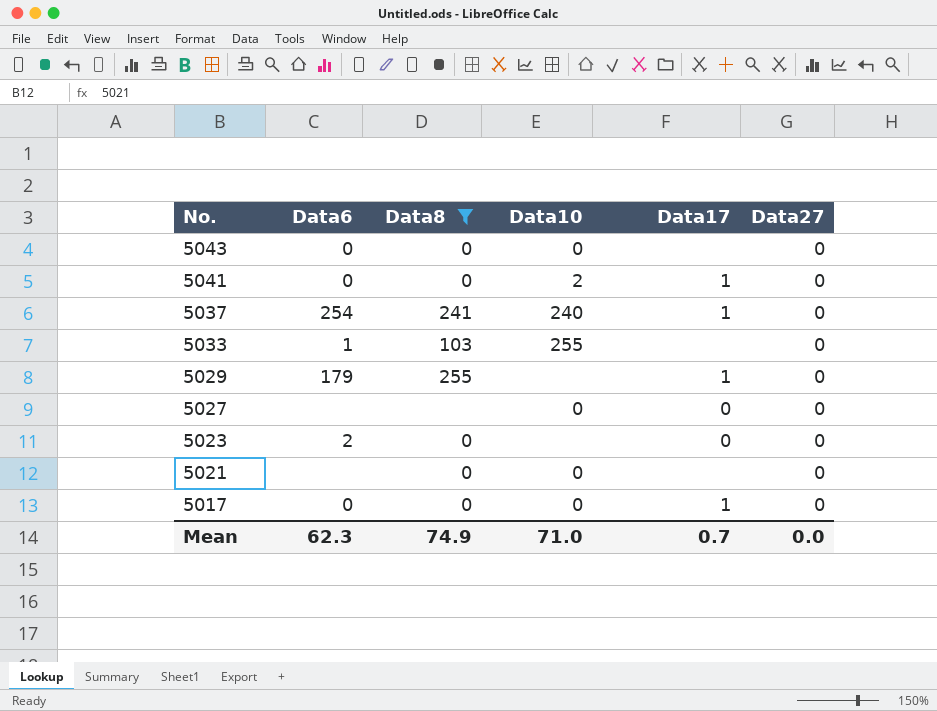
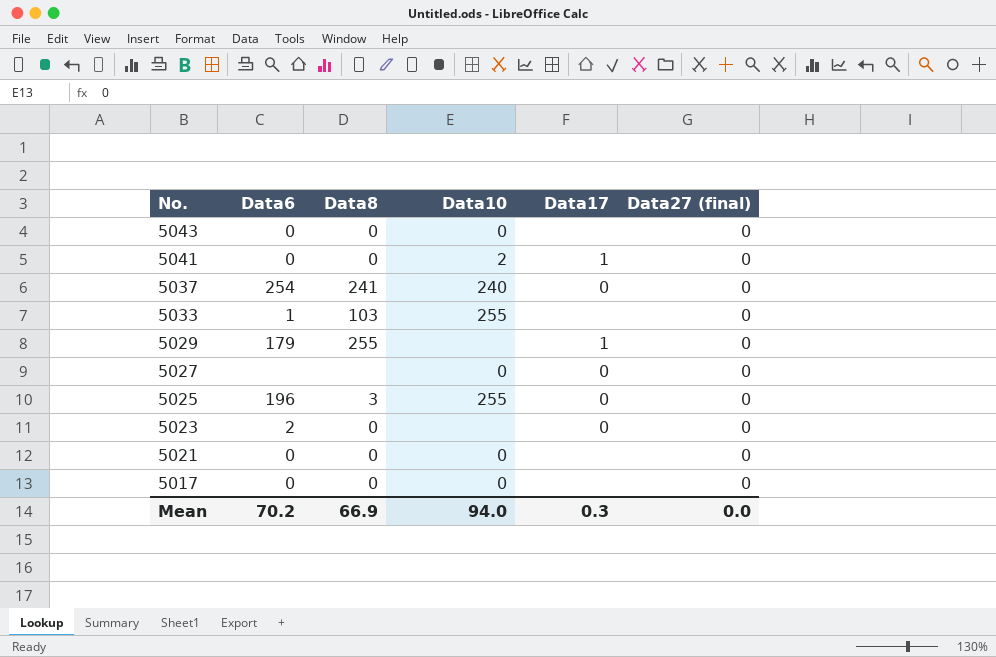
filter: Data8 != 3 -> none
column name: Data27 -> Data27 (final)
5037 | Data17: 1 -> 0
5021 | Data6: none -> 0
5017 | Data17: 1 -> none
Mean | Data6: 62.3 -> 70.2
Mean | Data8: 74.9 -> 66.9
Mean | Data10: 71.0 -> 94.0
Mean | Data17: 0.7 -> 0.3

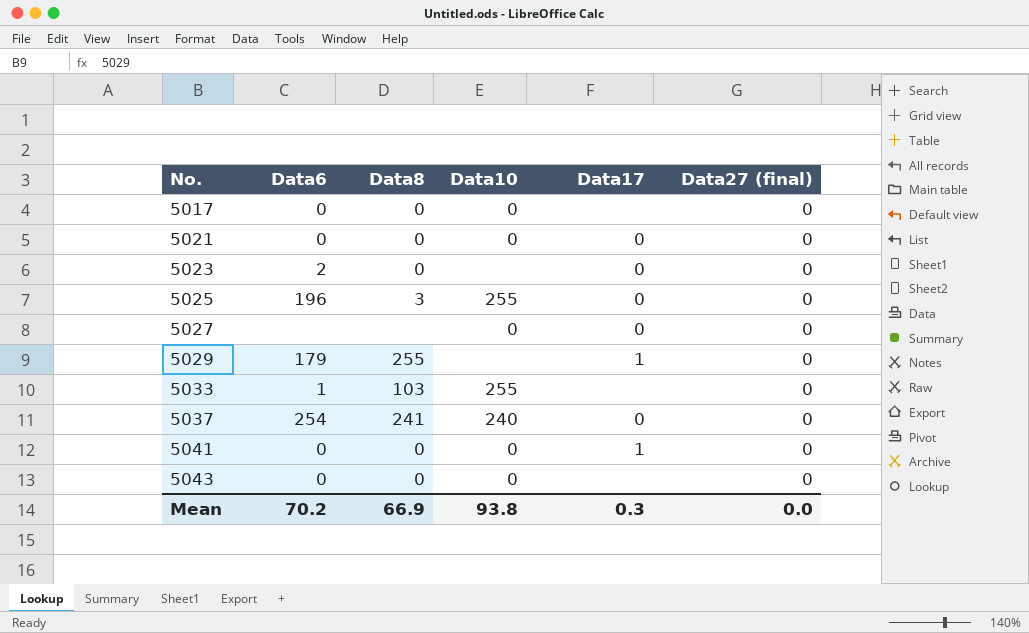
row order: No. descending -> No. ascending
5021 | Data17: none -> 0
5041 | Data10: 2 -> 0
Mean | Data10: 94.0 -> 93.8

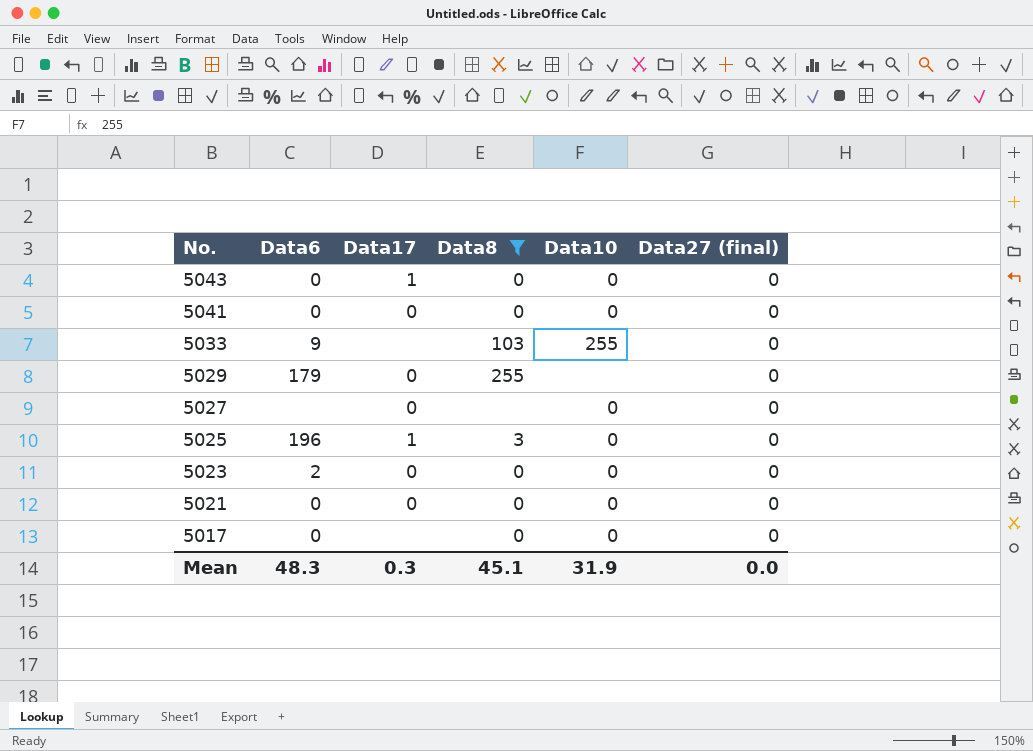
filter: none -> Data8 != 241
row order: No. ascending -> No. descending
column Data17 | position: 5 -> 3
5043 | Data17: none -> 1
5041 | Data17: 1 -> 0
5033 | Data6: 1 -> 9
5029 | Data17: 1 -> 0
5025 | Data17: 0 -> 1
5025 | Data10: 255 -> 0
5023 | Data10: none -> 0
Mean | Data6: 70.2 -> 48.3
Mean | Data8: 66.9 -> 45.1
Mean | Data10: 93.8 -> 31.9

